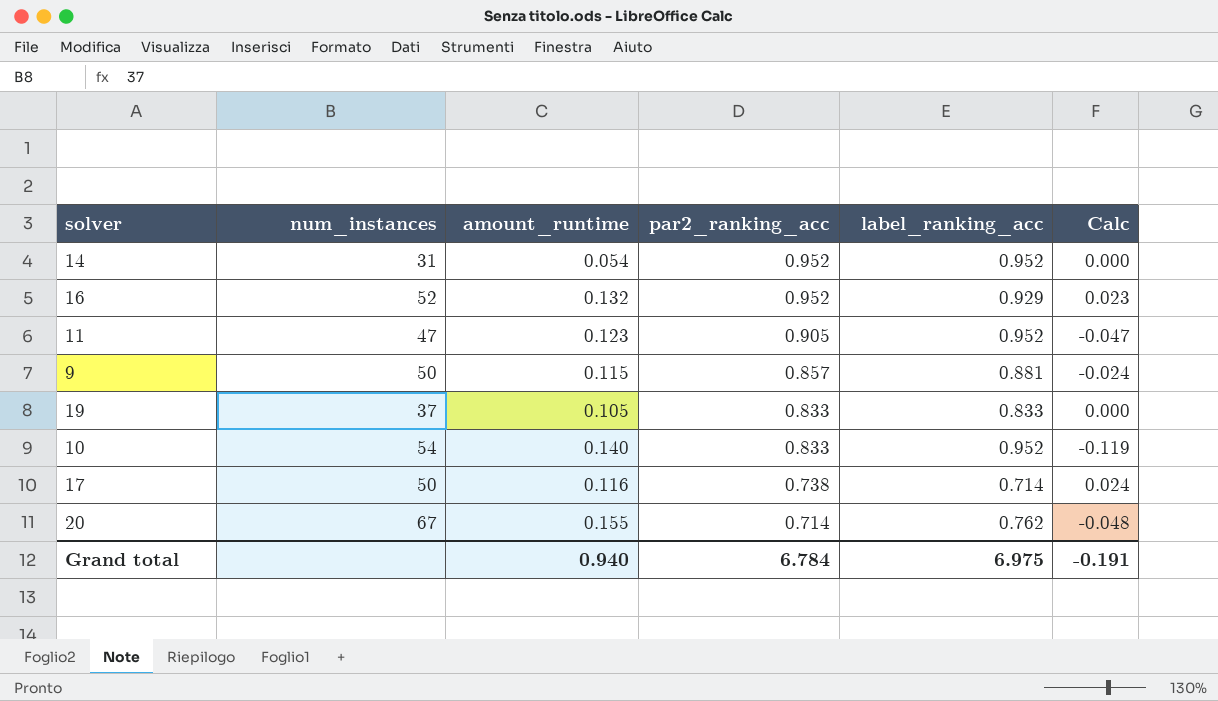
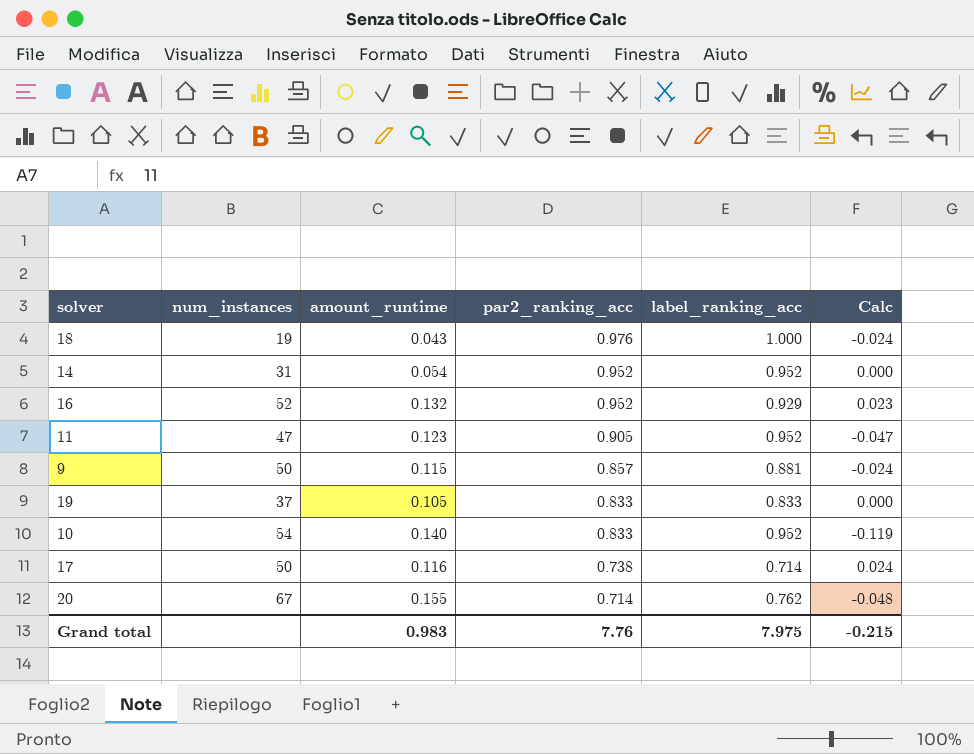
row 18: none -> 19 | 0.043 | 0.976 | 1.000 | -0.024
Grand total | amount_runtime: 0.940 -> 0.983
Grand total | par2_ranking_acc: 6.784 -> 7.76
Grand total | label_ranking_acc: 6.975 -> 7.975
Grand total | Calc: -0.191 -> -0.215

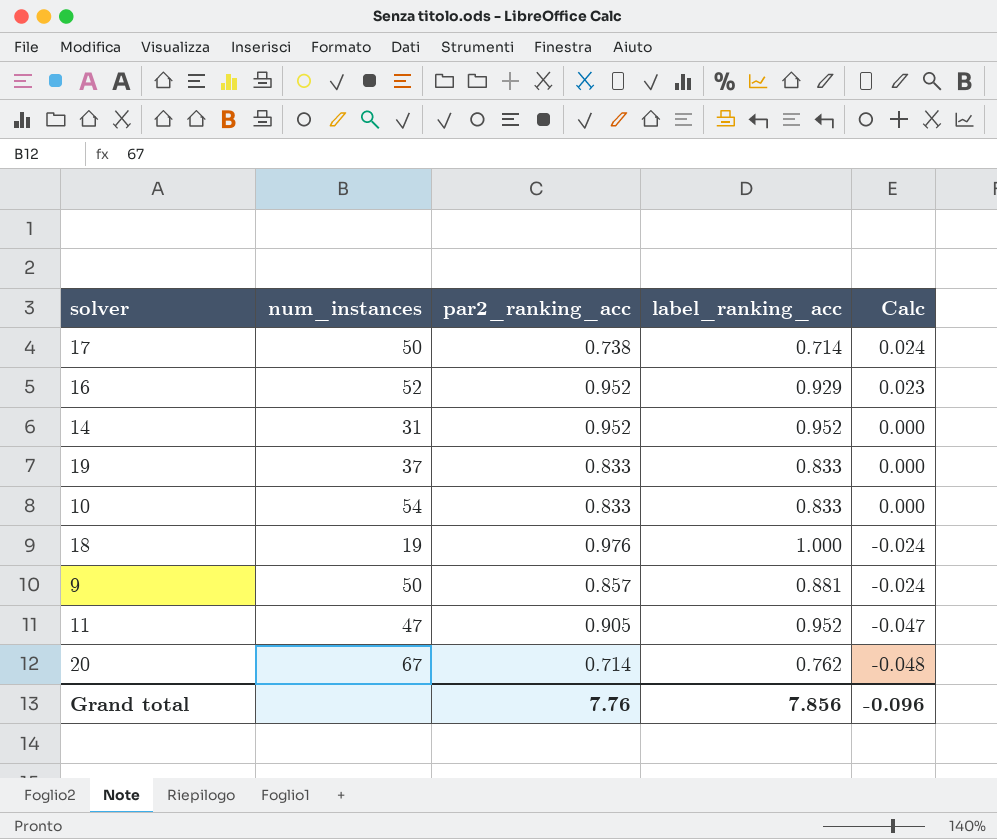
row order: par2_ranking_acc descending -> Calc descending
column amount_runtime | position: 3 -> none
10 | label_ranking_acc: 0.952 -> 0.833
10 | Calc: -0.119 -> 0.000
Grand total | label_ranking_acc: 7.975 -> 7.856
Grand total | Calc: -0.215 -> -0.096

